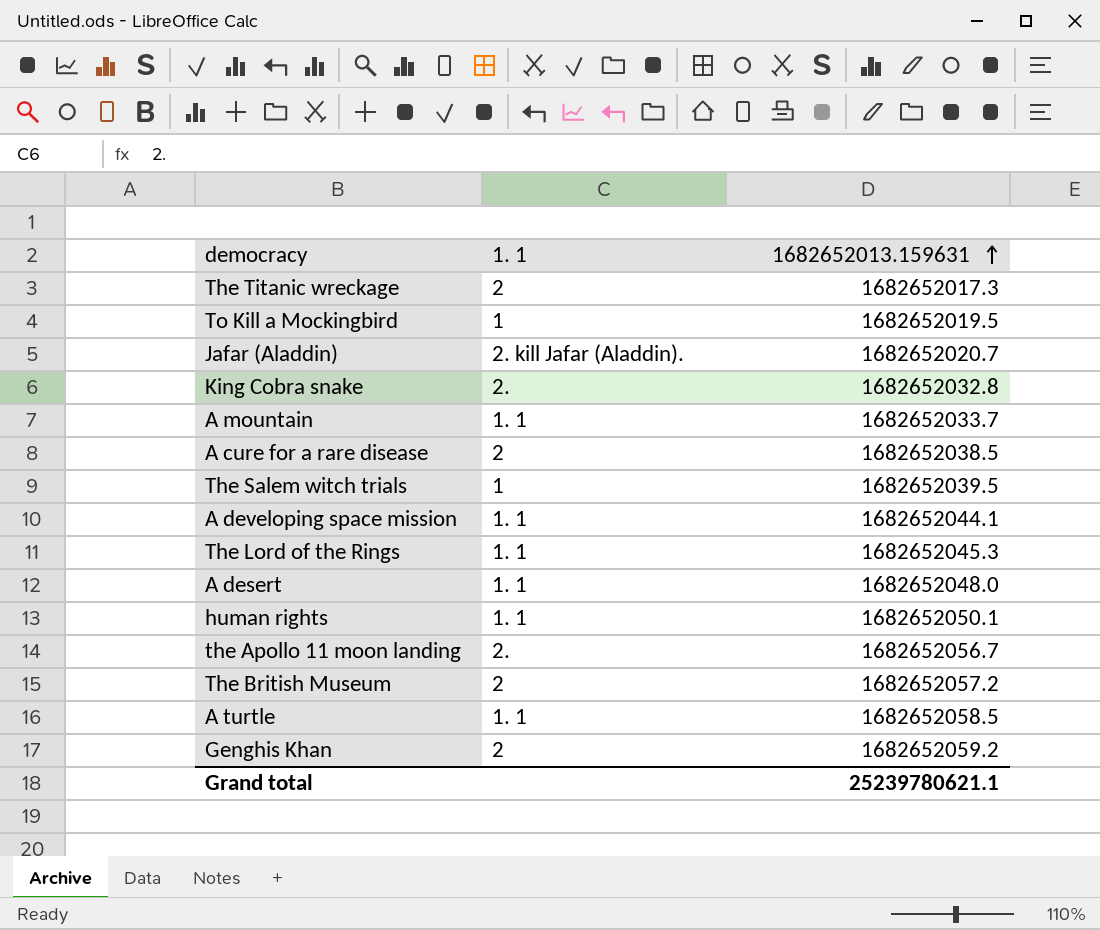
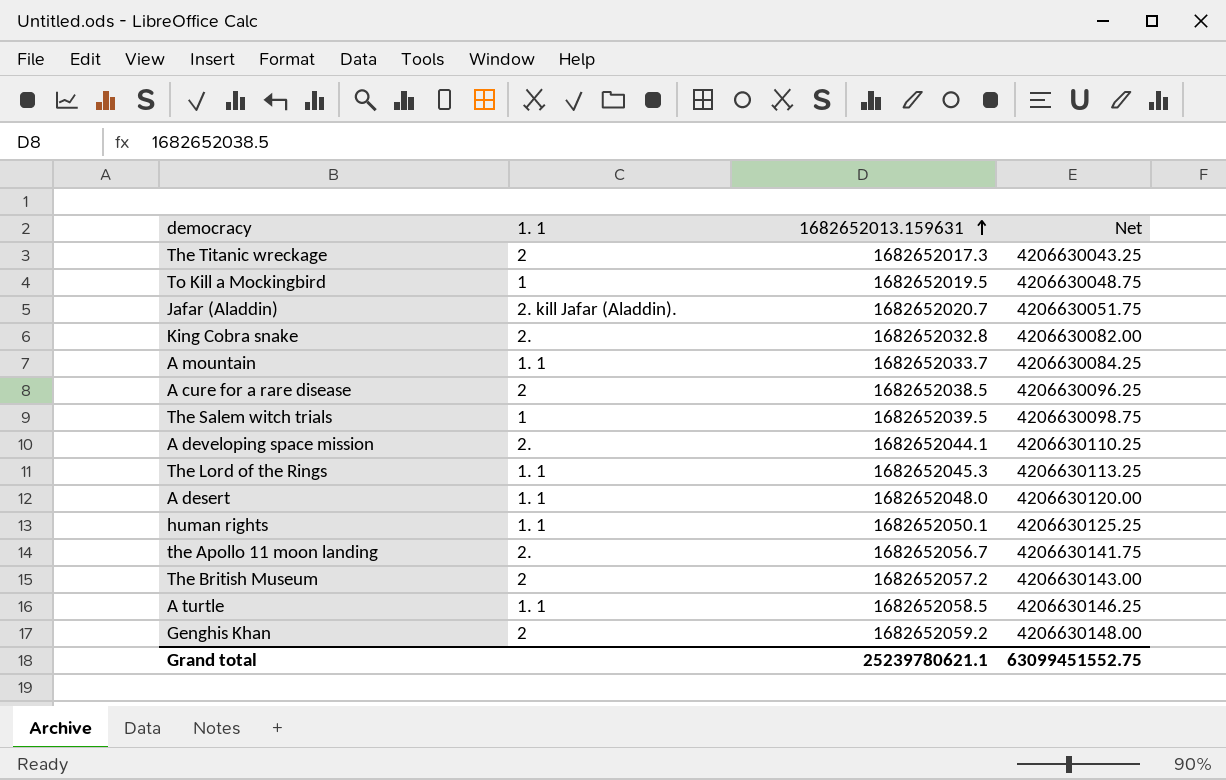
column Net | formula: none -> [1682652013.159631] * 2.5
A developing space mission | 1. 1: 1. 1 -> 2.

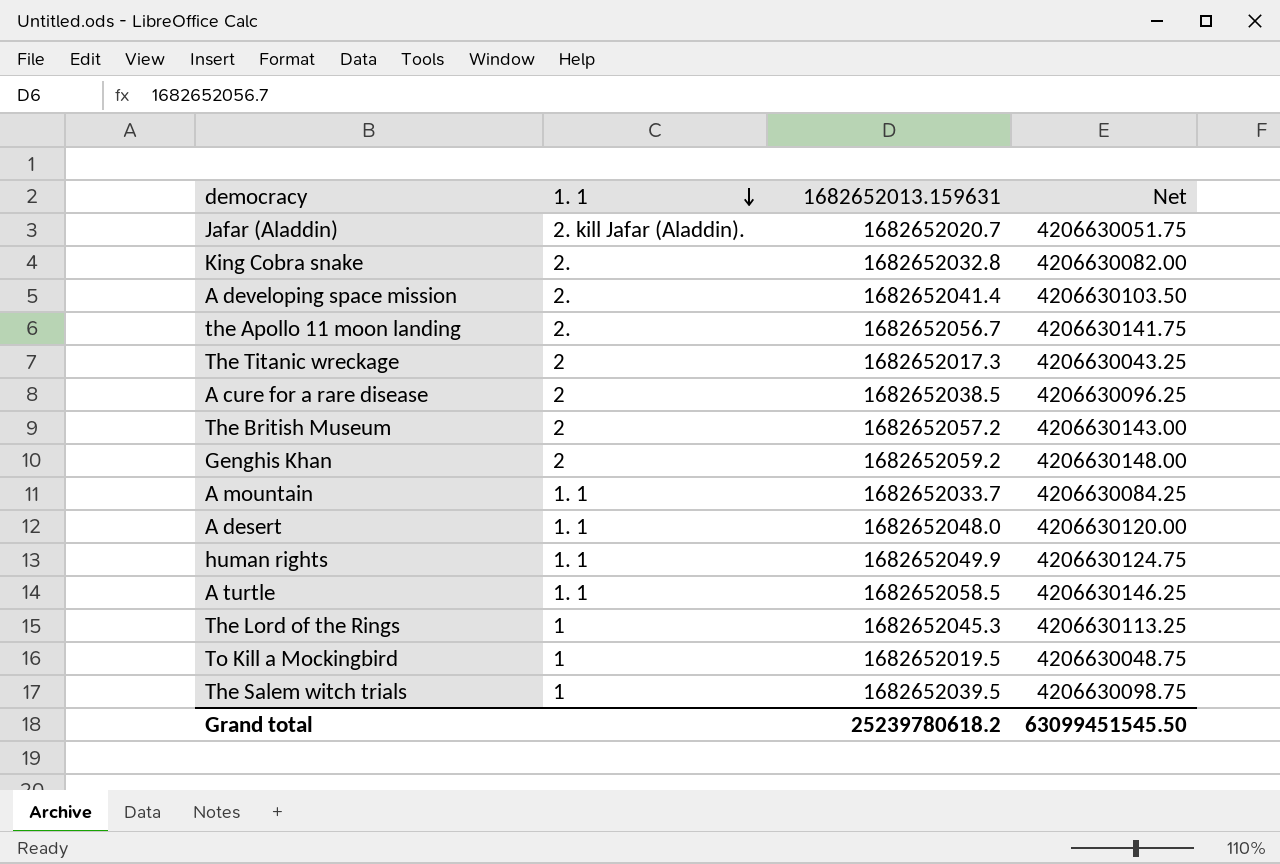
row order: 1682652013.159631 ascending -> 1. 1 descending
A developing space mission | 1682652013.159631: 1682652044.1 -> 1682652041.4
A developing space mission | Net: 4206630110.25 -> 4206630103.50
human rights | 1682652013.159631: 1682652050.1 -> 1682652049.9
human rights | Net: 4206630125.25 -> 4206630124.75
The Lord of the Rings | 1. 1: 1. 1 -> 1
Grand total | 1682652013.159631: 25239780621.1 -> 25239780618.2
Grand total | Net: 63099451552.75 -> 63099451545.50

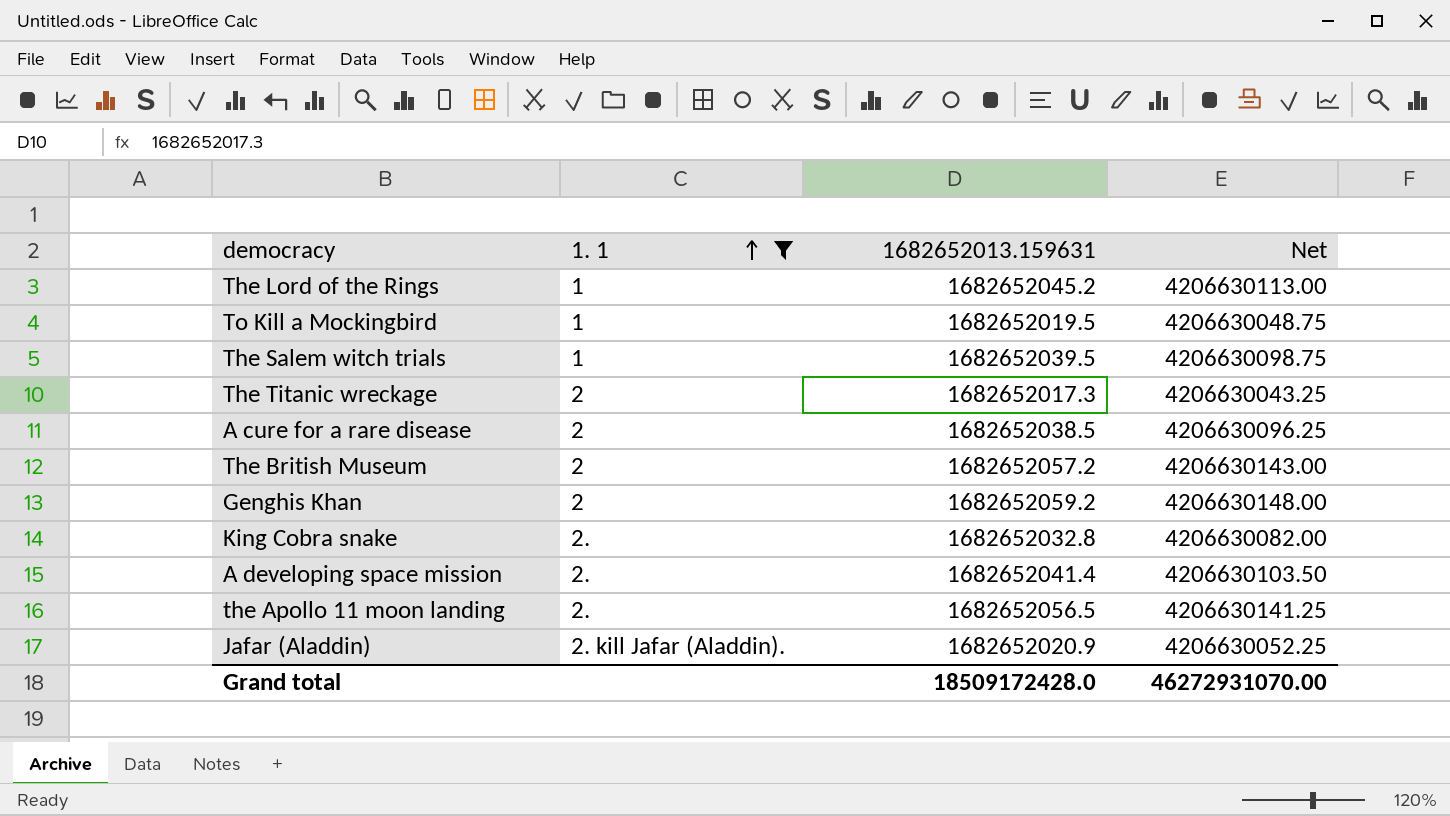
filter: none -> 1. 1 != 1. 1
row order: 1. 1 descending -> 1. 1 ascending
The Lord of the Rings | 1682652013.159631: 1682652045.3 -> 1682652045.2
The Lord of the Rings | Net: 4206630113.25 -> 4206630113.00
the Apollo 11 moon landing | 1682652013.159631: 1682652056.7 -> 1682652056.5
the Apollo 11 moon landing | Net: 4206630141.75 -> 4206630141.25
Jafar (Aladdin) | 1682652013.159631: 1682652020.7 -> 1682652020.9
Jafar (Aladdin) | Net: 4206630051.75 -> 4206630052.25
Grand total | 1682652013.159631: 25239780618.2 -> 18509172428.0
Grand total | Net: 63099451545.50 -> 46272931070.00

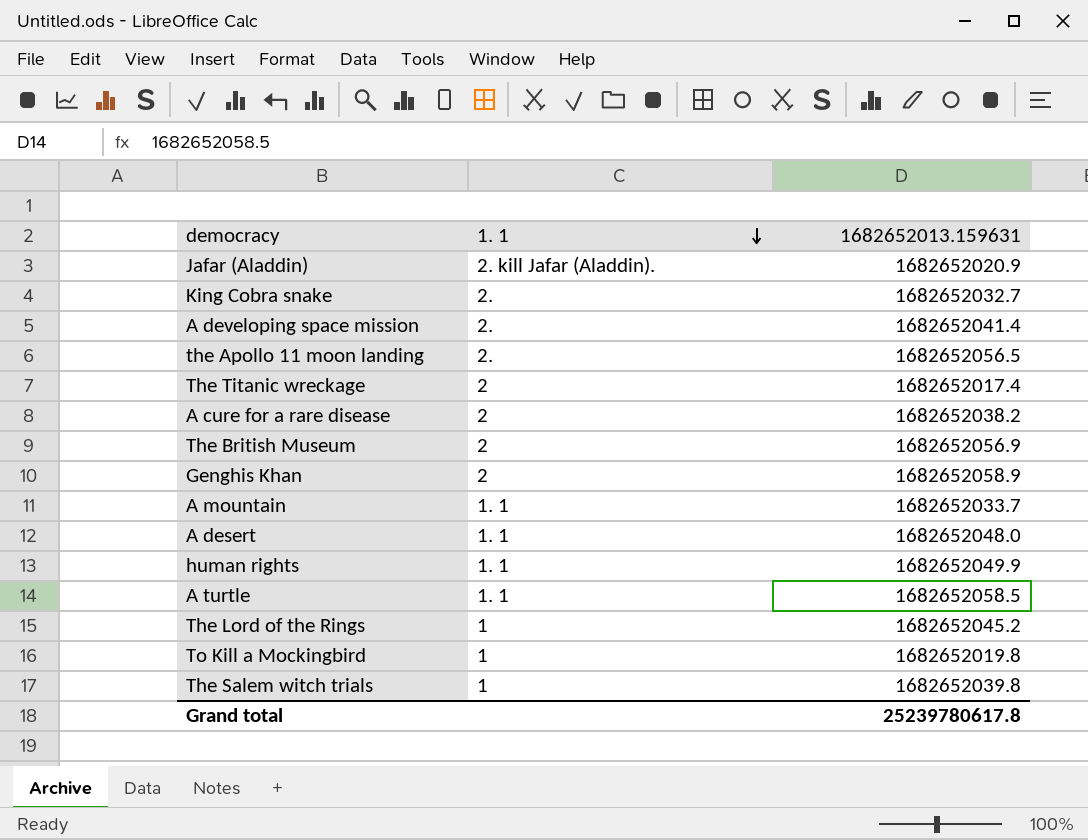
filter: 1. 1 != 1. 1 -> none
row order: 1. 1 ascending -> 1. 1 descending
column Net | formula: [1682652013.159631] * 2.5 -> none
King Cobra snake | 1682652013.159631: 1682652032.8 -> 1682652032.7
The Titanic wreckage | 1682652013.159631: 1682652017.3 -> 1682652017.4
A cure for a rare disease | 1682652013.159631: 1682652038.5 -> 1682652038.2
The British Museum | 1682652013.159631: 1682652057.2 -> 1682652056.9
Genghis Khan | 1682652013.159631: 1682652059.2 -> 1682652058.9
To Kill a Mockingbird | 1682652013.159631: 1682652019.5 -> 1682652019.8
The Salem witch trials | 1682652013.159631: 1682652039.5 -> 1682652039.8
Grand total | 1682652013.159631: 18509172428.0 -> 25239780617.8

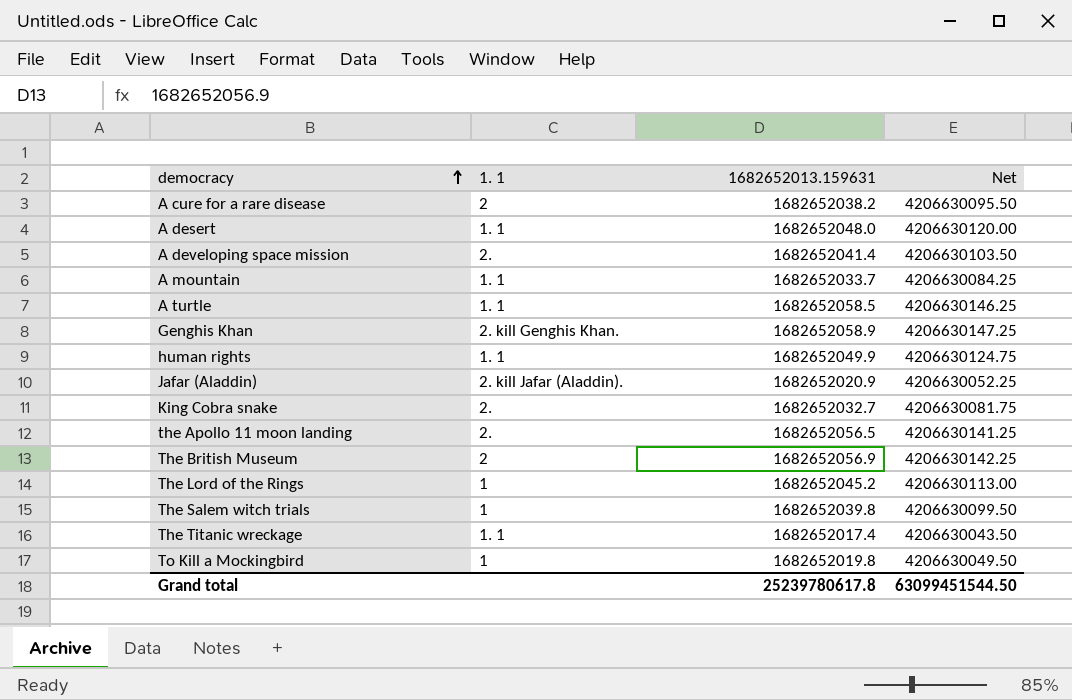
row order: 1. 1 descending -> democracy ascending
column Net | formula: none -> [1682652013.159631] * 2.5
Genghis Khan | 1. 1: 2 -> 2. kill Genghis Khan.
The Titanic wreckage | 1. 1: 2 -> 1. 1

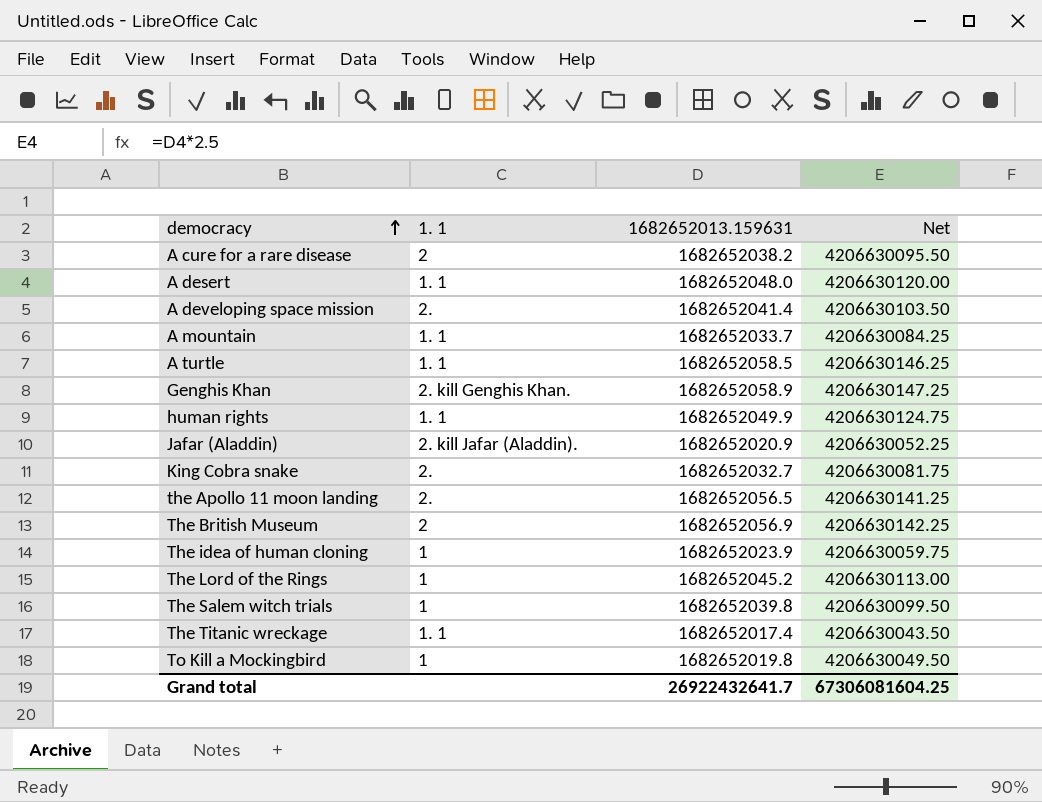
row The idea of human cloning: none -> 1 | 1682652023.9 | 4206630059.75
Grand total | 1682652013.159631: 25239780617.8 -> 26922432641.7
Grand total | Net: 63099451544.50 -> 67306081604.25

